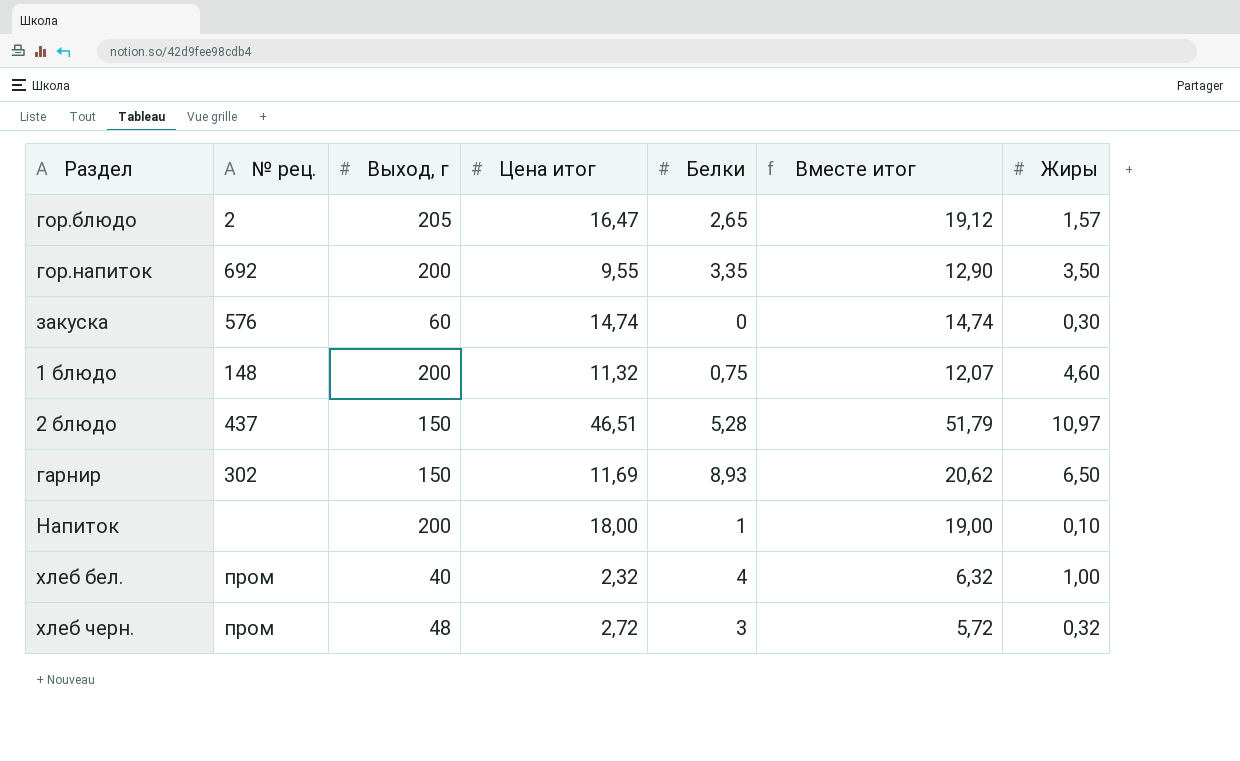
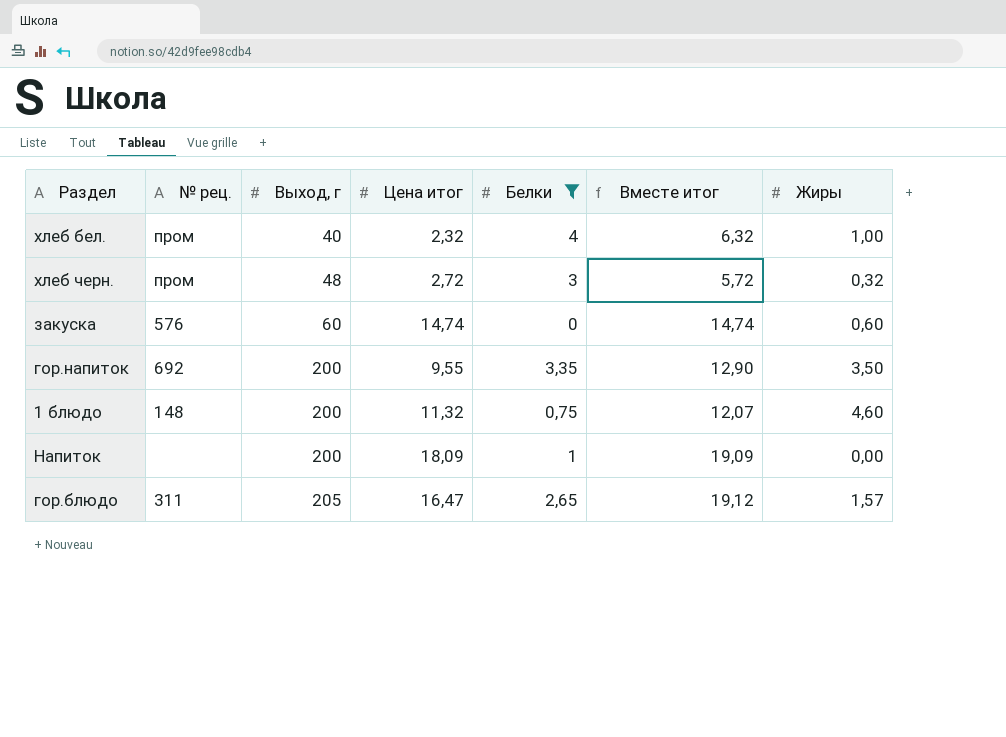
filter: none -> Белки <= 4
row order: none -> Выход, г ascending
закуска | Жиры: 0,30 -> 0,60
Напиток | Цена итог: 18,00 -> 18,09
Напиток | Вместе итог: 19,00 -> 19,09
Напиток | Жиры: 0,10 -> 0,00
гор.блюдо | № рец.: 2 -> 311

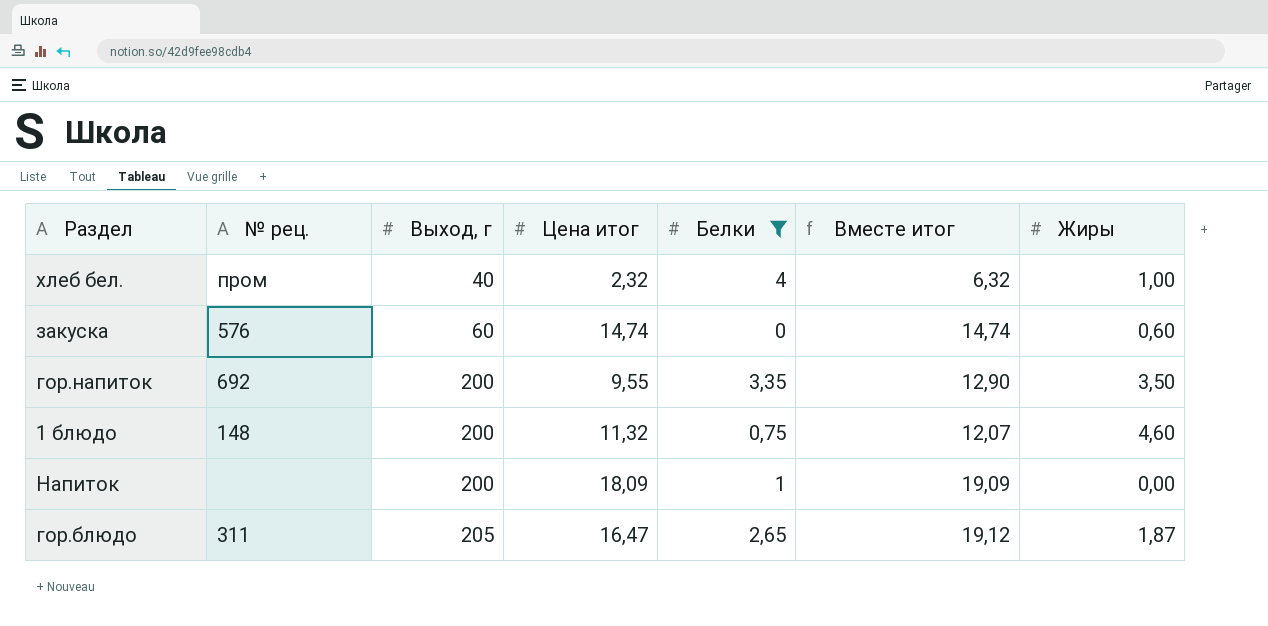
row хлеб черн.: пром | 48 | 2,72 | 3 | 5,72 | 0,32 -> none
гор.блюдо | Жиры: 1,57 -> 1,87

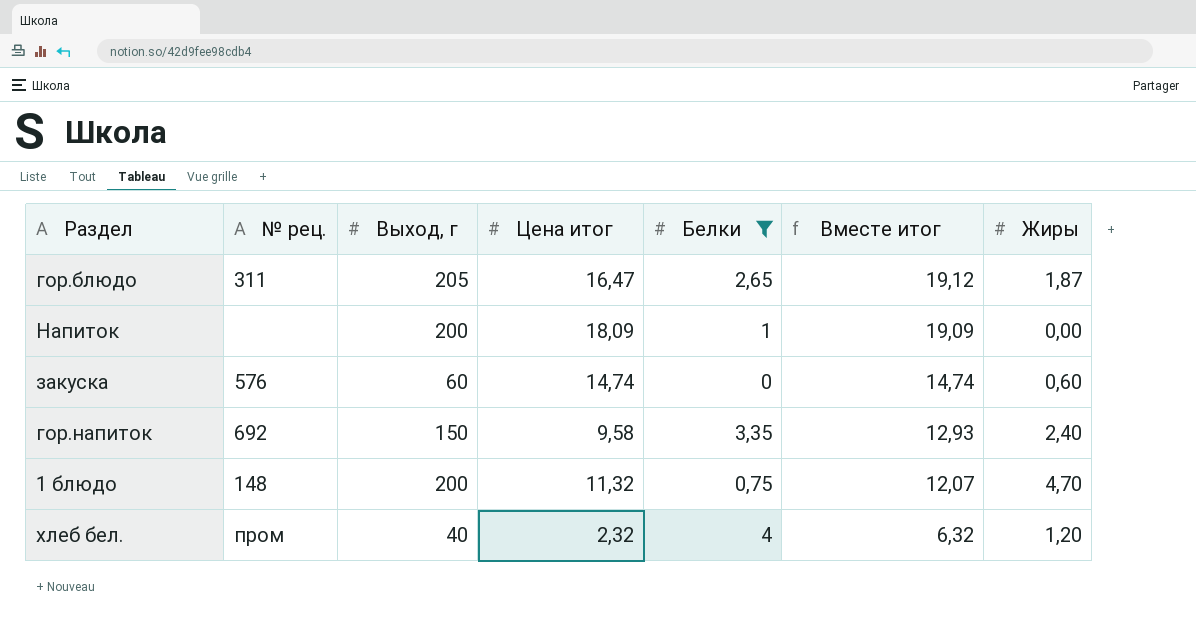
row order: Выход, г ascending -> Вместе итог descending
гор.напиток | Выход, г: 200 -> 150
гор.напиток | Цена итог: 9,55 -> 9,58
гор.напиток | Вместе итог: 12,90 -> 12,93
гор.напиток | Жиры: 3,50 -> 2,40
1 блюдо | Жиры: 4,60 -> 4,70
хлеб бел. | Жиры: 1,00 -> 1,20

